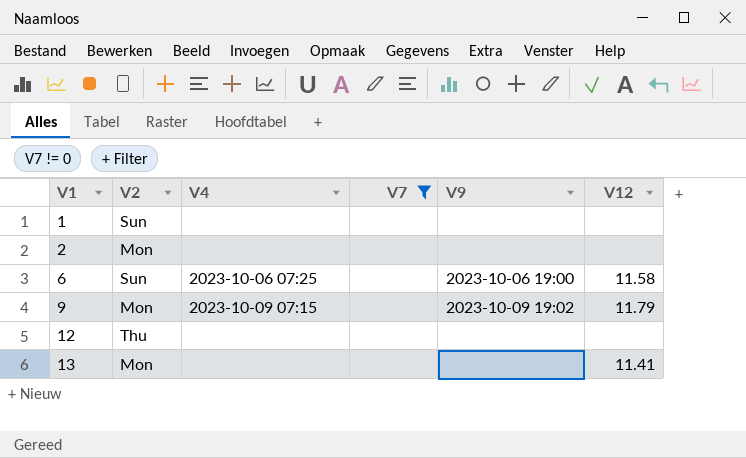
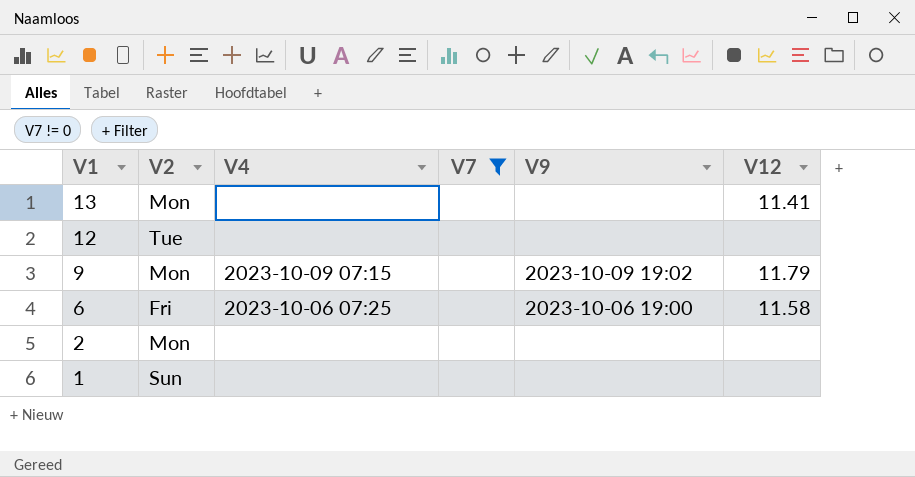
row order: V1 ascending -> V1 descending
12 | V2: Thu -> Tue
6 | V2: Sun -> Fri

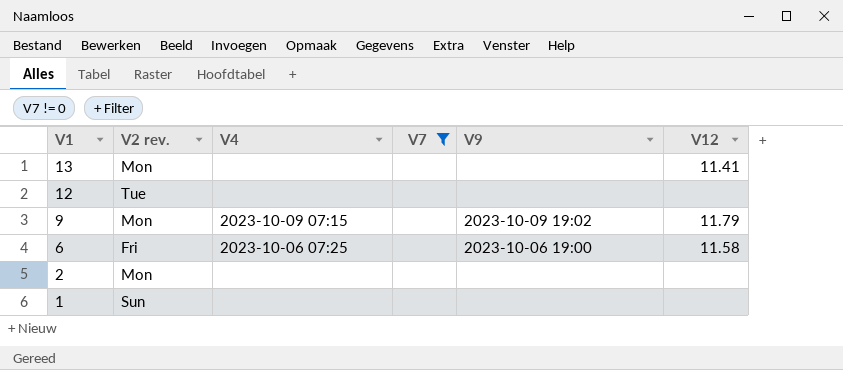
column name: V2 -> V2 rev.

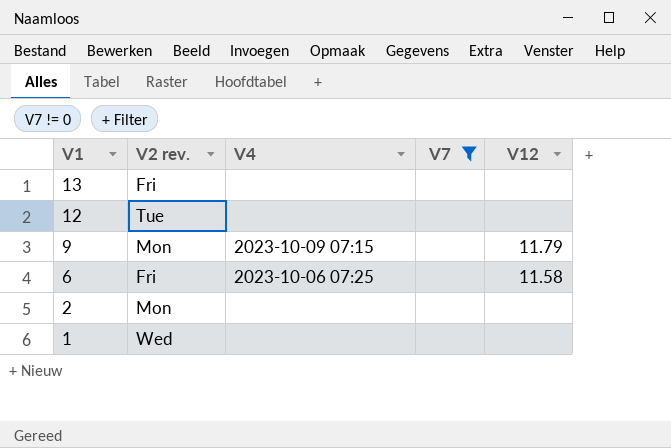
column V9 | position: 5 -> none
13 | V2 rev.: Mon -> Fri
13 | V12: 11.41 -> none
1 | V2 rev.: Sun -> Wed

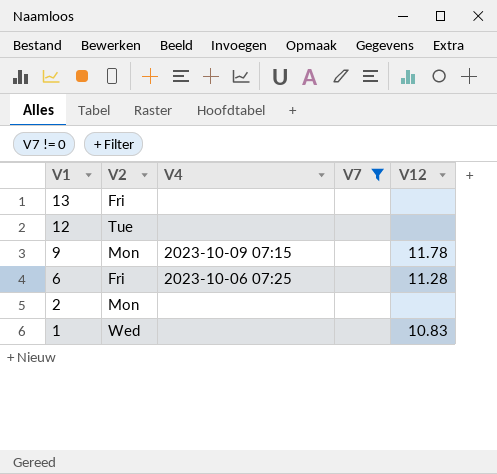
column name: V2 rev. -> V2
9 | V12: 11.79 -> 11.78
6 | V12: 11.58 -> 11.28
1 | V12: none -> 10.83

